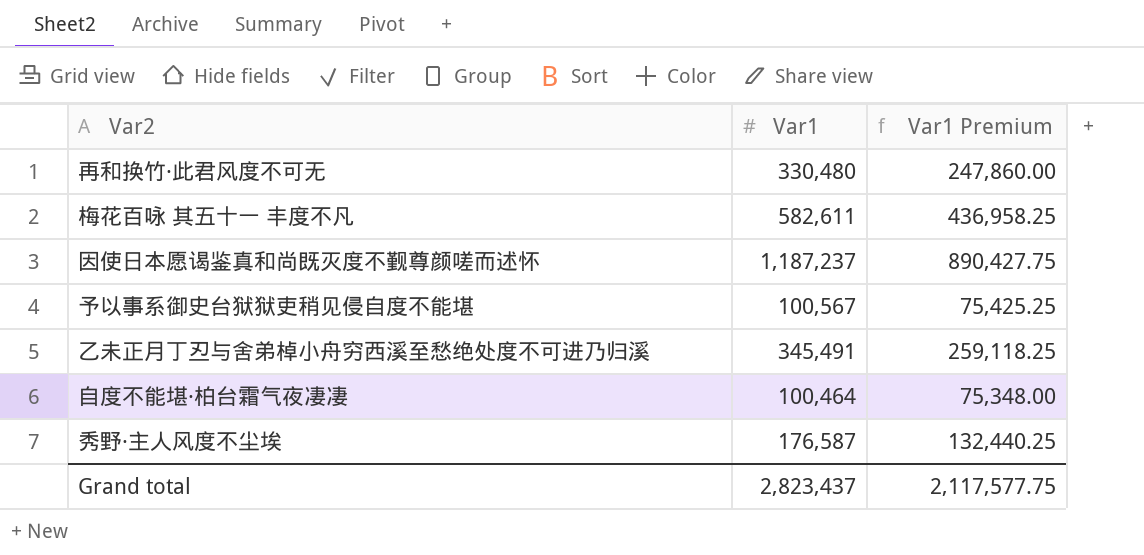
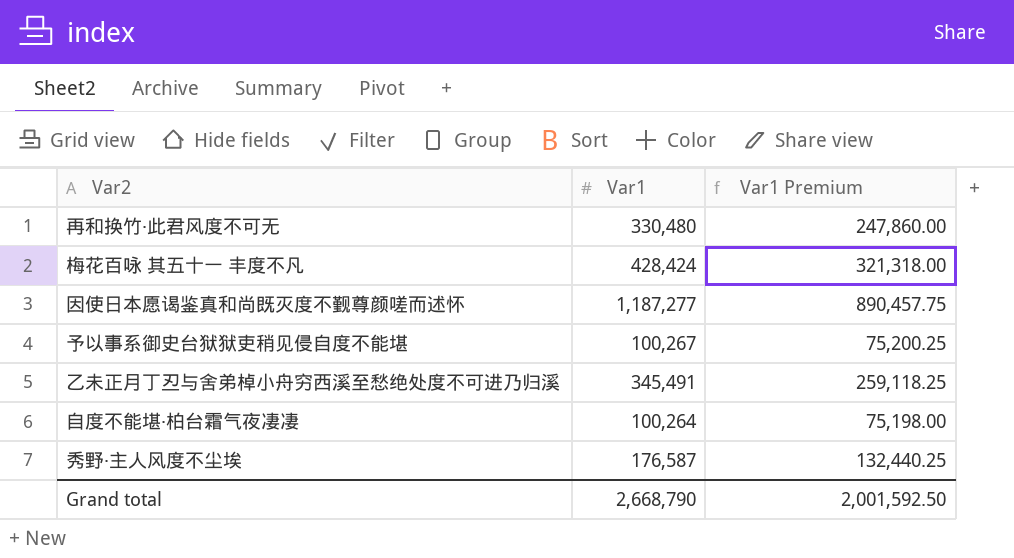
梅花百咏 其五十一 丰度不凡 | Var1: 582,611 -> 428,424
梅花百咏 其五十一 丰度不凡 | Var1 Premium: 436,958.25 -> 321,318.00
因使日本愿谒鉴真和尚既灭度不觐尊颜嗟而述怀 | Var1: 1,187,237 -> 1,187,277
因使日本愿谒鉴真和尚既灭度不觐尊颜嗟而述怀 | Var1 Premium: 890,427.75 -> 890,457.75
予以事系御史台狱狱吏稍见侵自度不能堪 | Var1: 100,567 -> 100,267
予以事系御史台狱狱吏稍见侵自度不能堪 | Var1 Premium: 75,425.25 -> 75,200.25
自度不能堪·柏台霜气夜凄凄 | Var1: 100,464 -> 100,264
自度不能堪·柏台霜气夜凄凄 | Var1 Premium: 75,348.00 -> 75,198.00
Grand total | Var1: 2,823,437 -> 2,668,790
Grand total | Var1 Premium: 2,117,577.75 -> 2,001,592.50

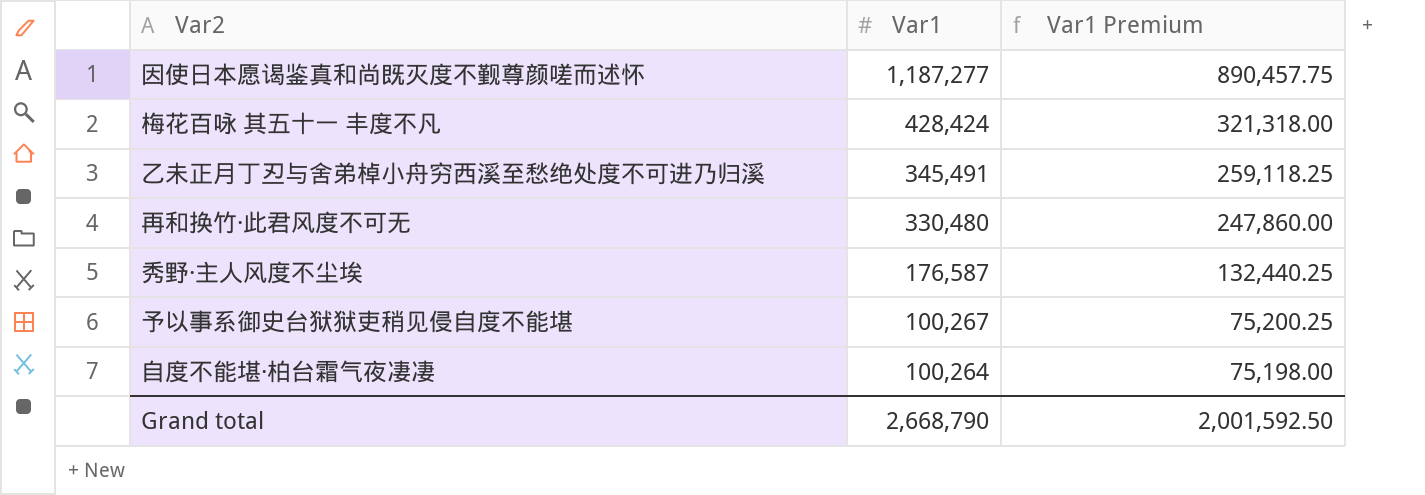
row order: none -> Var1 descending

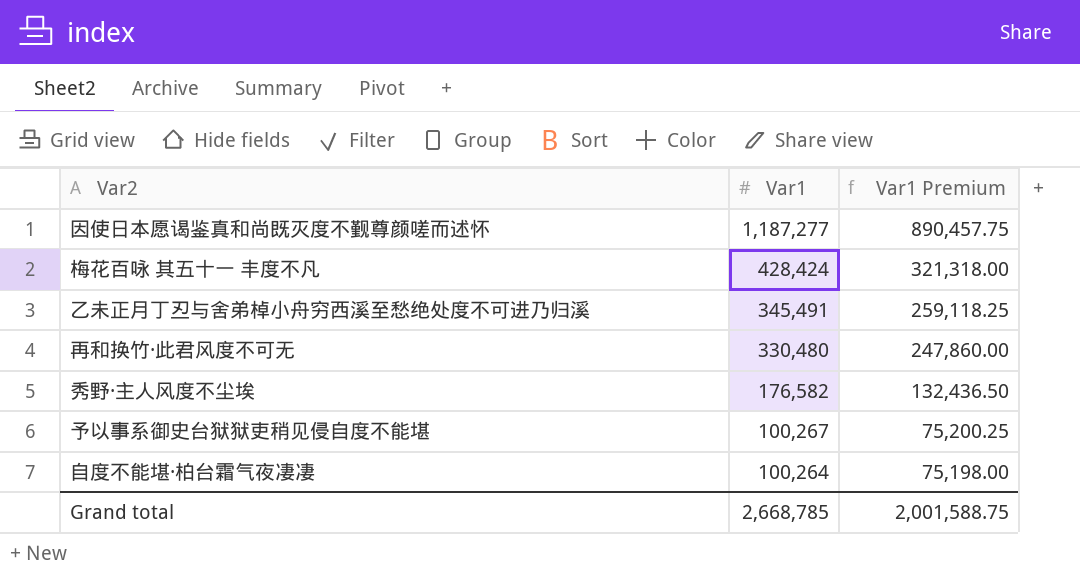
秀野·主人风度不尘埃 | Var1: 176,587 -> 176,582
秀野·主人风度不尘埃 | Var1 Premium: 132,440.25 -> 132,436.50
Grand total | Var1: 2,668,790 -> 2,668,785
Grand total | Var1 Premium: 2,001,592.50 -> 2,001,588.75

